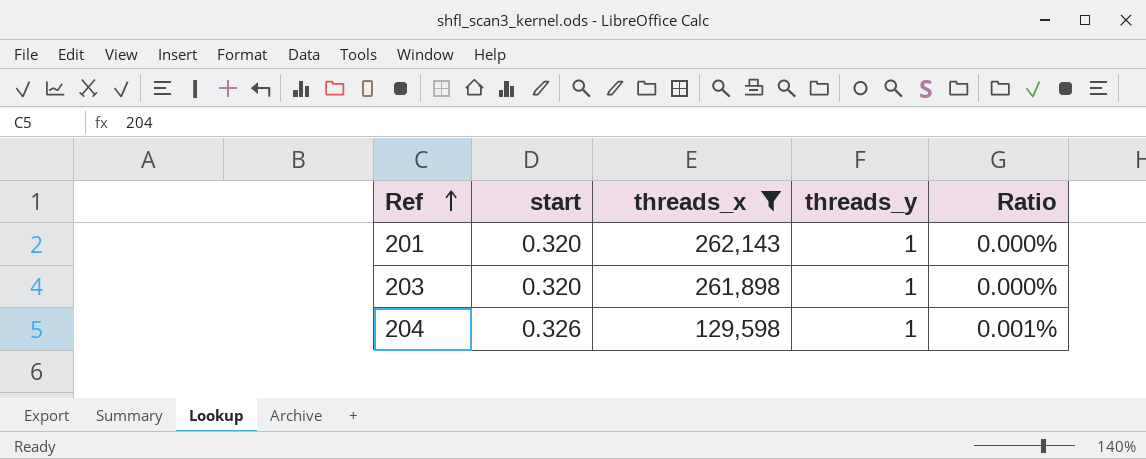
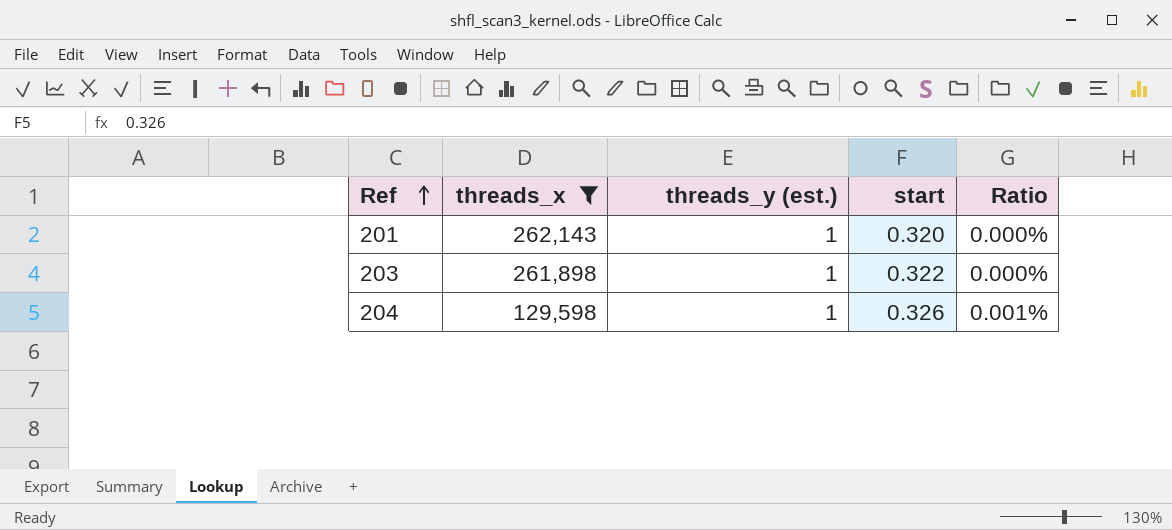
column name: threads_y -> threads_y (est.)
column start | position: 2 -> 4
203 | start: 0.320 -> 0.322

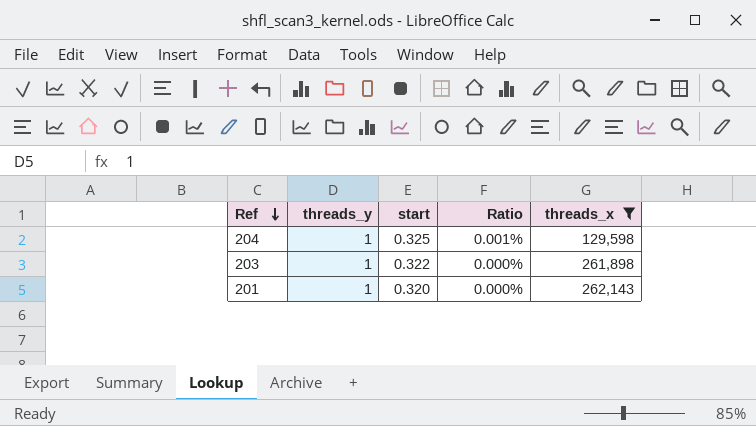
row order: Ref ascending -> Ref descending
column name: threads_y (est.) -> threads_y
column threads_x | position: 2 -> 5
204 | start: 0.326 -> 0.325

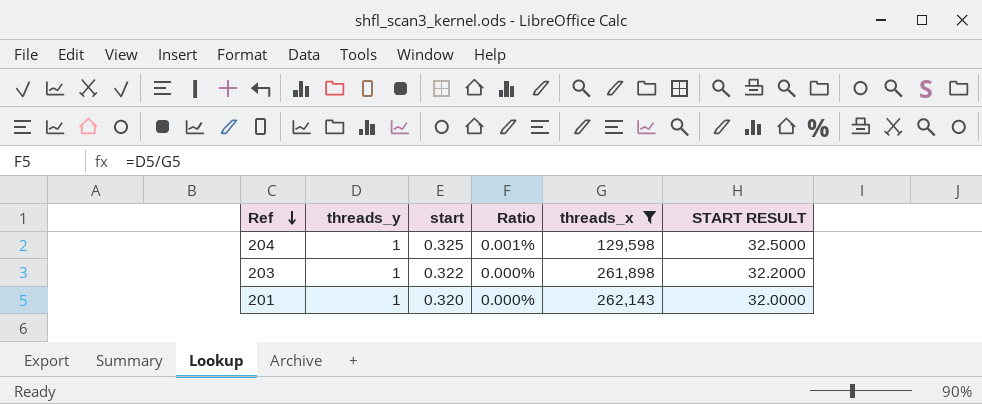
column START RESULT | formula: none -> [start] * 100

